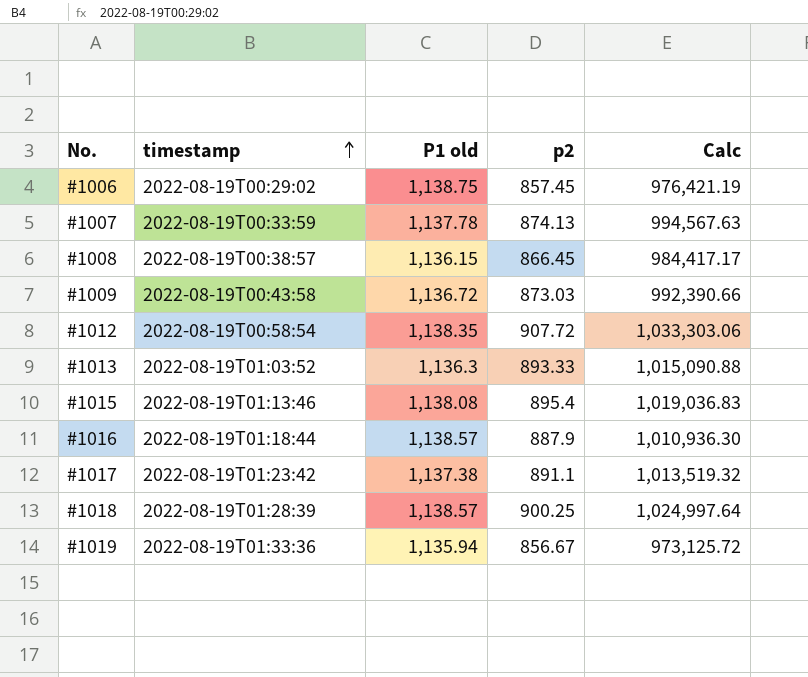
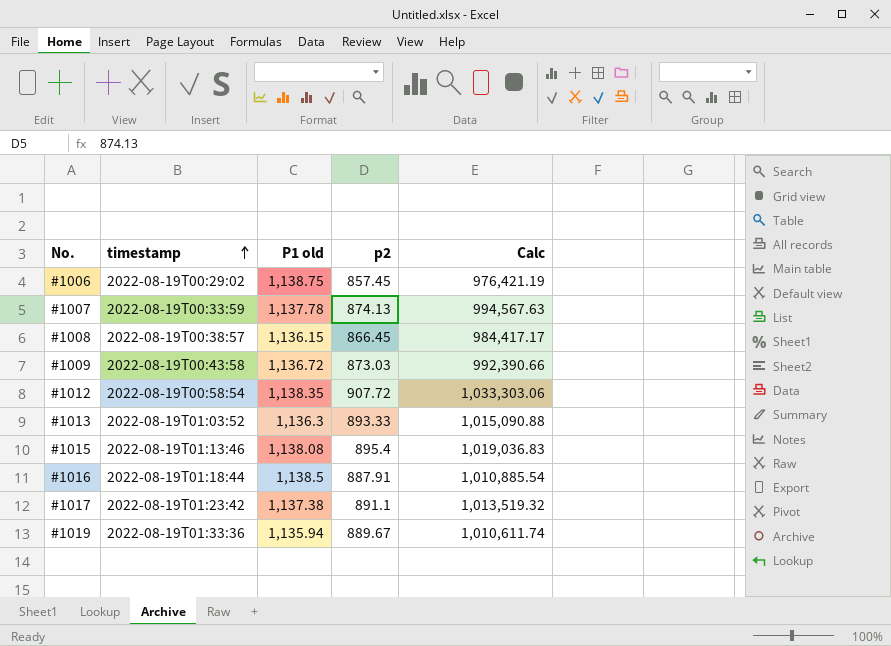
row #1018: 2022-08-19T01:28:39 | 1,138.57 | 900.25 | 1,024,997.64 -> none
#1016 | P1 old: 1,138.57 -> 1,138.5
#1016 | p2: 887.9 -> 887.91
#1016 | Calc: 1,010,936.30 -> 1,010,885.54
#1019 | p2: 856.67 -> 889.67
#1019 | Calc: 973,125.72 -> 1,010,611.74

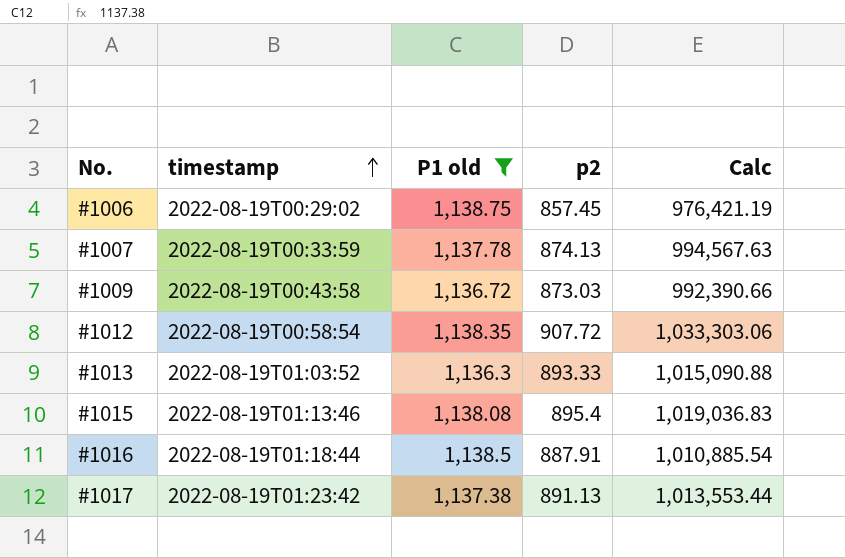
filter: none -> P1 old >= 1,136.3
#1017 | p2: 891.1 -> 891.13
#1017 | Calc: 1,013,519.32 -> 1,013,553.44

